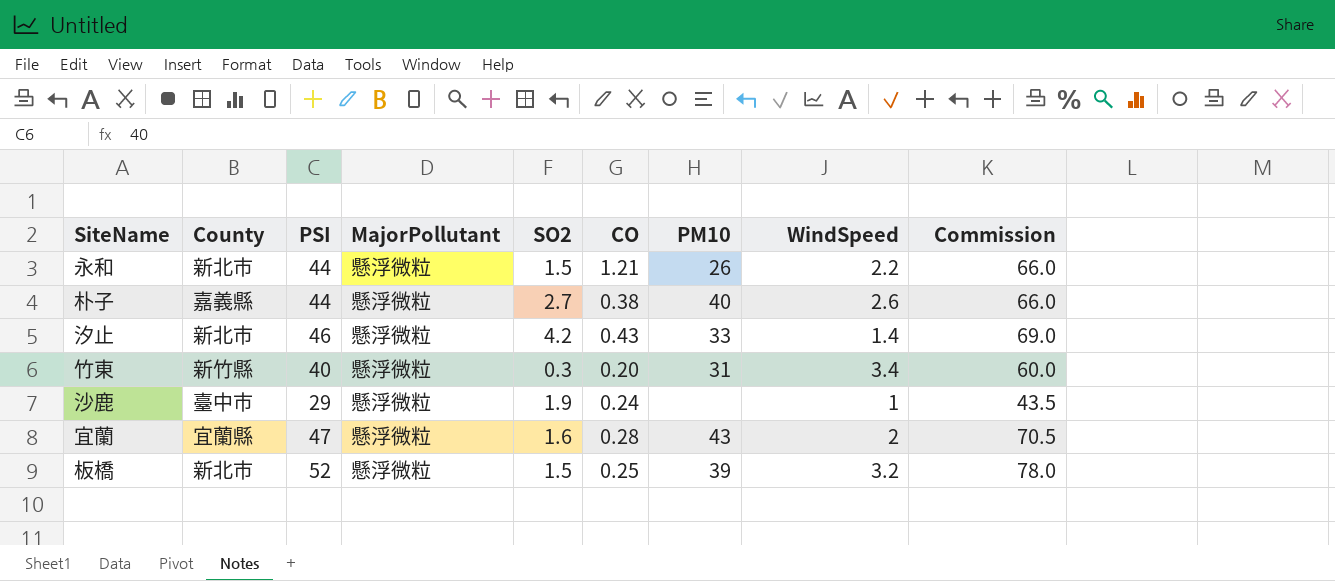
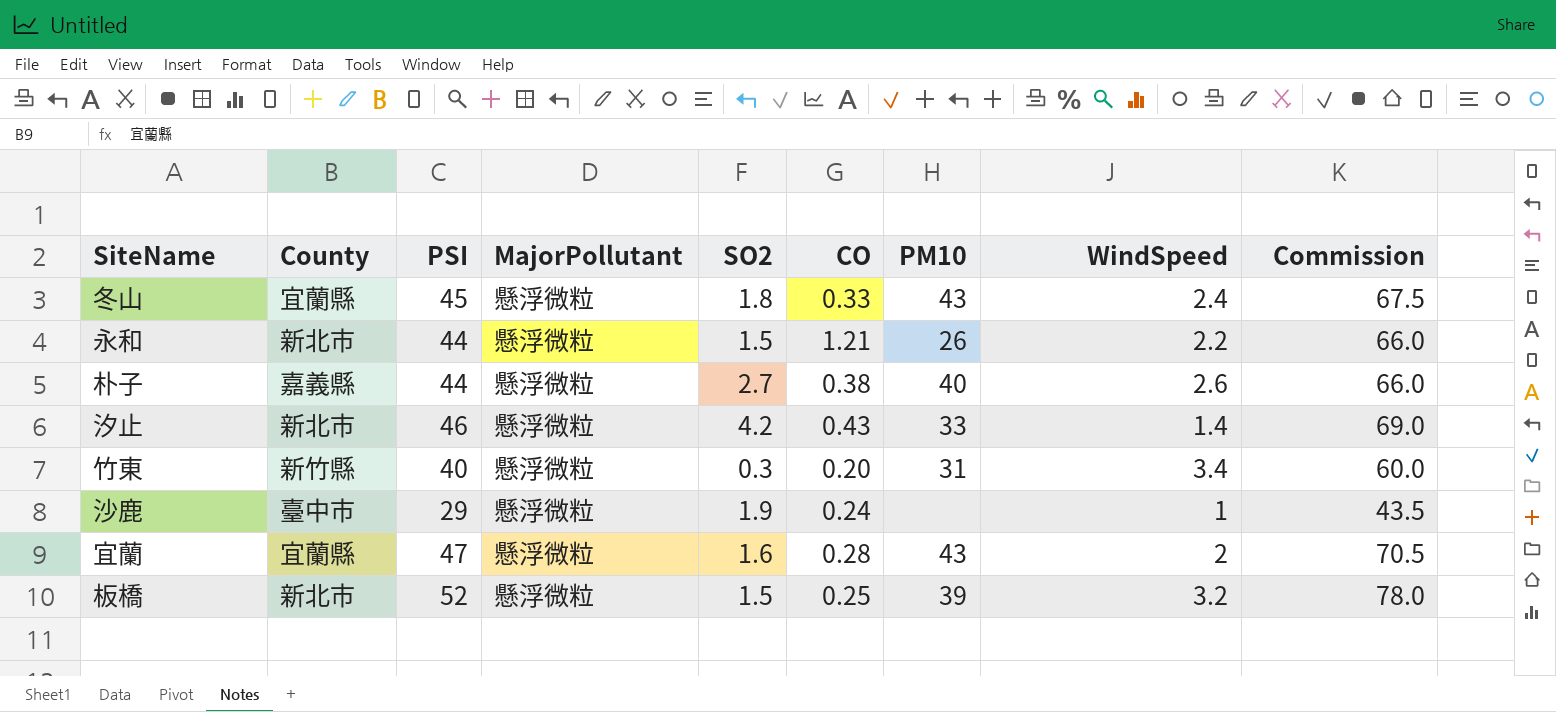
row 冬山: none -> 宜蘭縣 | 45 | 懸浮微粒 | 1.8 | 0.33 | 43 | 2.4 | 67.5

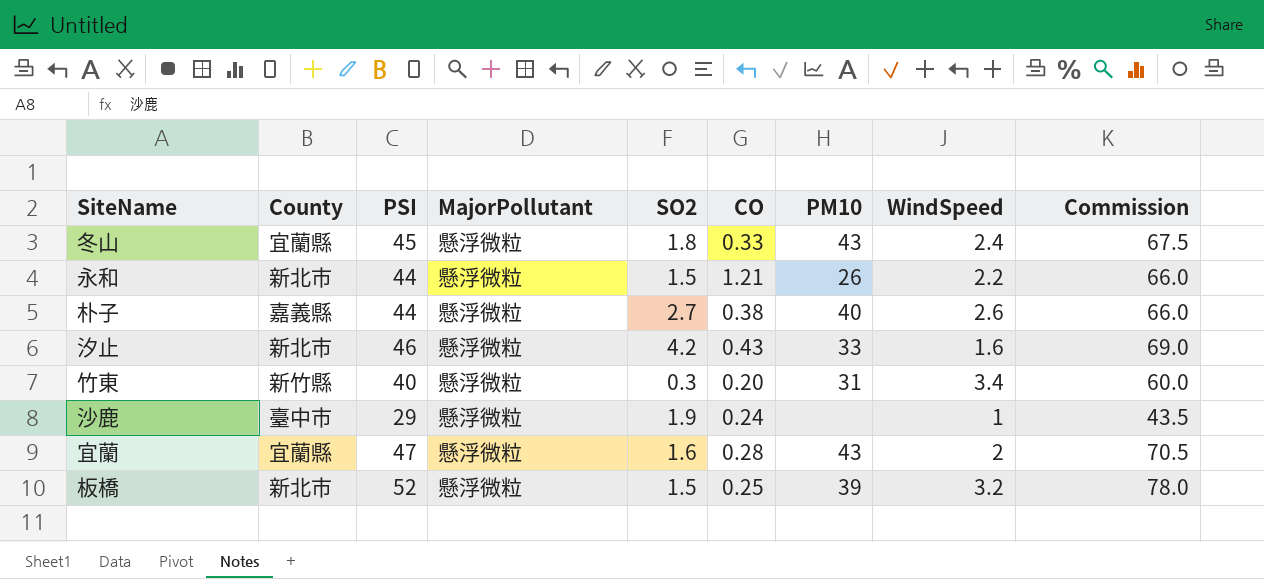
汐止 | WindSpeed: 1.4 -> 1.6

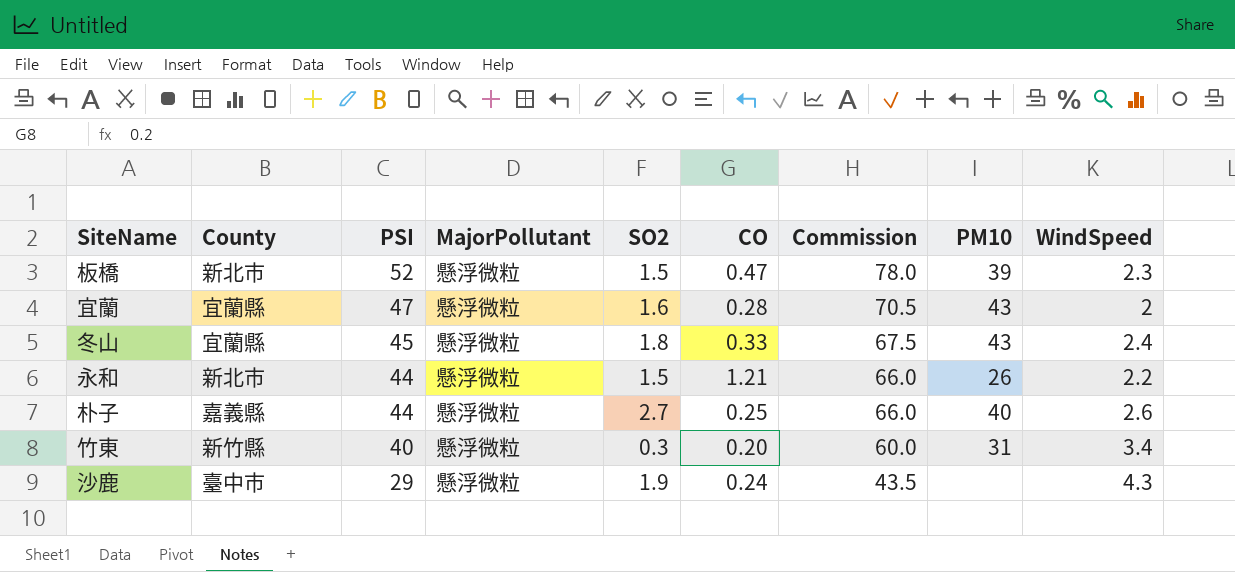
row order: none -> PSI descending
column Commission | position: 9 -> 7
row 汐止: 新北市 | 46 | 懸浮微粒 | 4.2 | 0.43 | 33 | 1.6 | 69.0 -> none
板橋 | CO: 0.25 -> 0.47
板橋 | WindSpeed: 3.2 -> 2.3
朴子 | CO: 0.38 -> 0.25
沙鹿 | WindSpeed: 1 -> 4.3

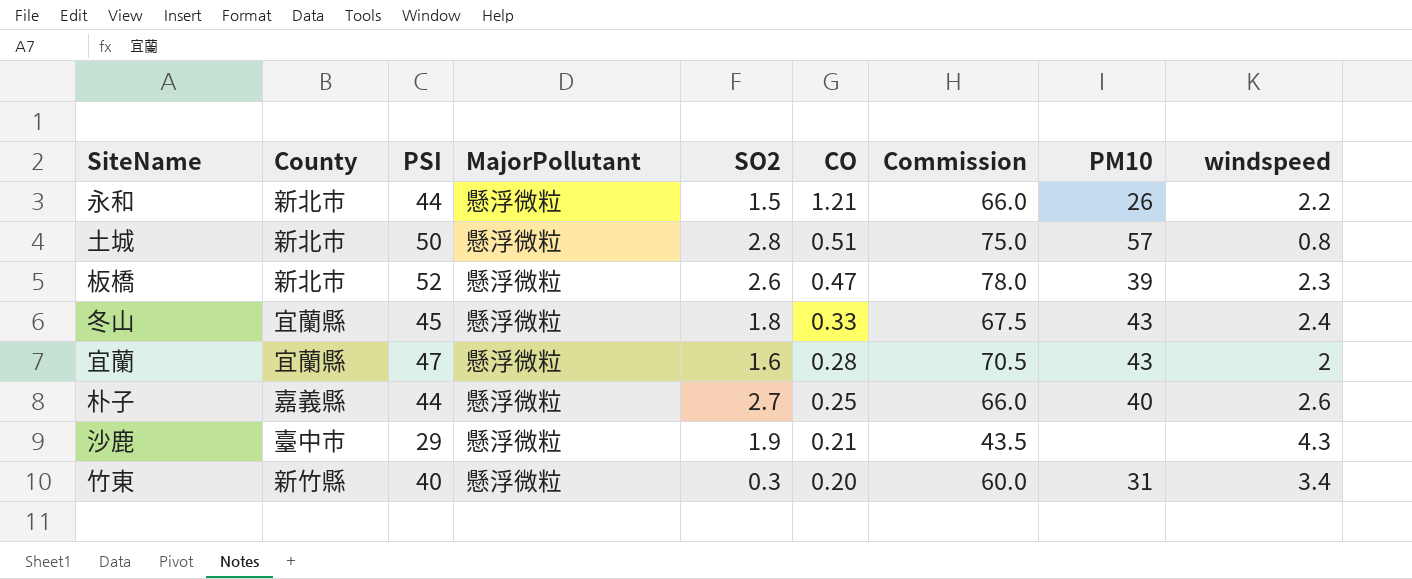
row order: PSI descending -> CO descending
column name: WindSpeed -> windspeed
row 土城: none -> 新北市 | 50 | 懸浮微粒 | 2.8 | 0.51 | 75.0 | 57 | 0.8
板橋 | SO2: 1.5 -> 2.6
沙鹿 | CO: 0.24 -> 0.21

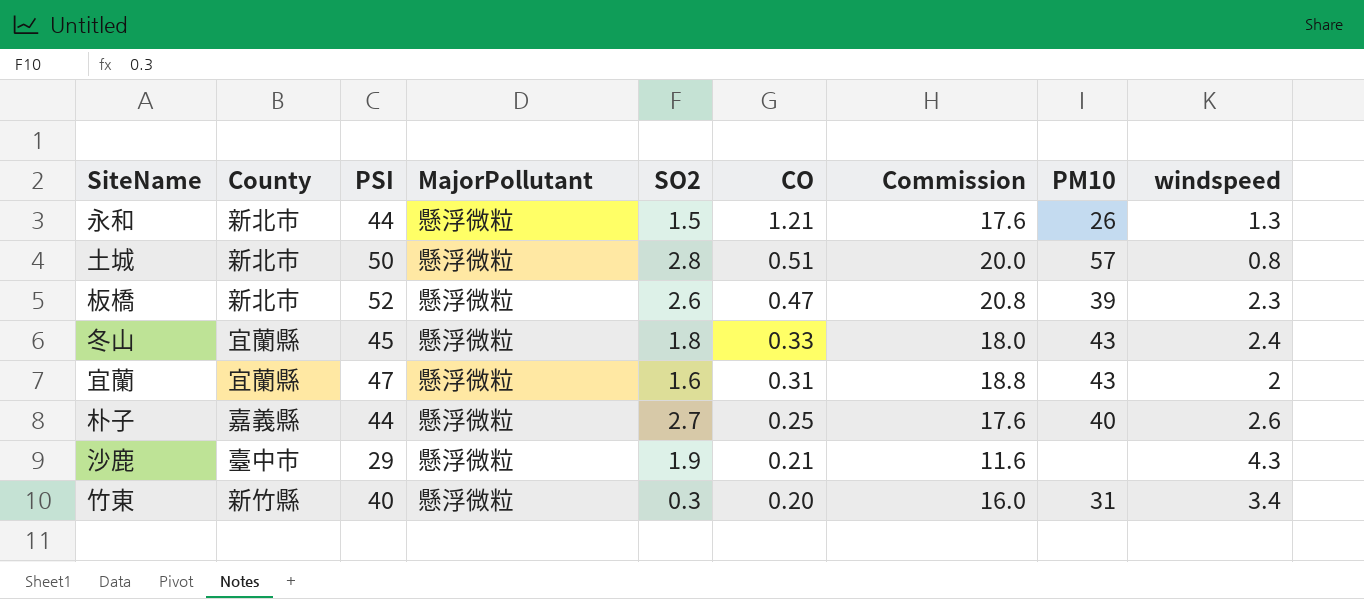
column Commission | formula: [PSI] * 1.5 -> [PSI] * 0.4
永和 | windspeed: 2.2 -> 1.3
宜蘭 | CO: 0.28 -> 0.31

